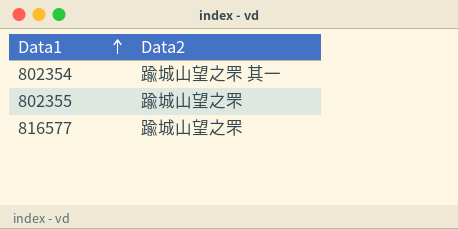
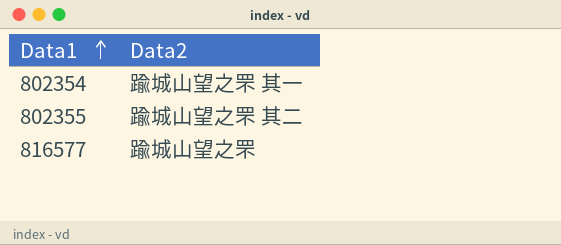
802355 | Data2: 踰城山望之罘 -> 踰城山望之罘 其二

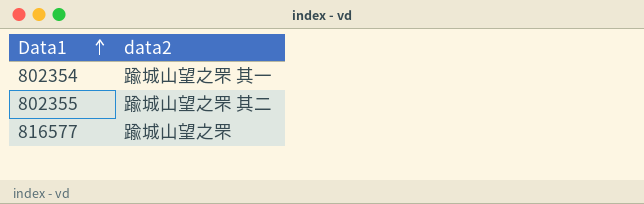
column name: Data2 -> data2

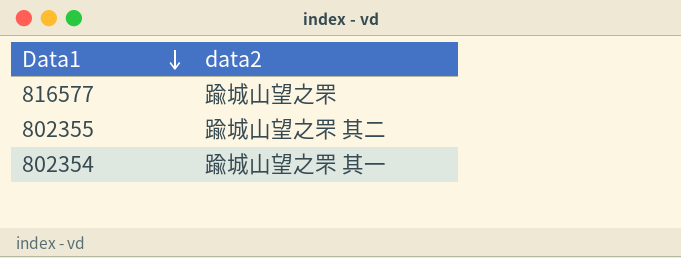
row order: Data1 ascending -> Data1 descending

